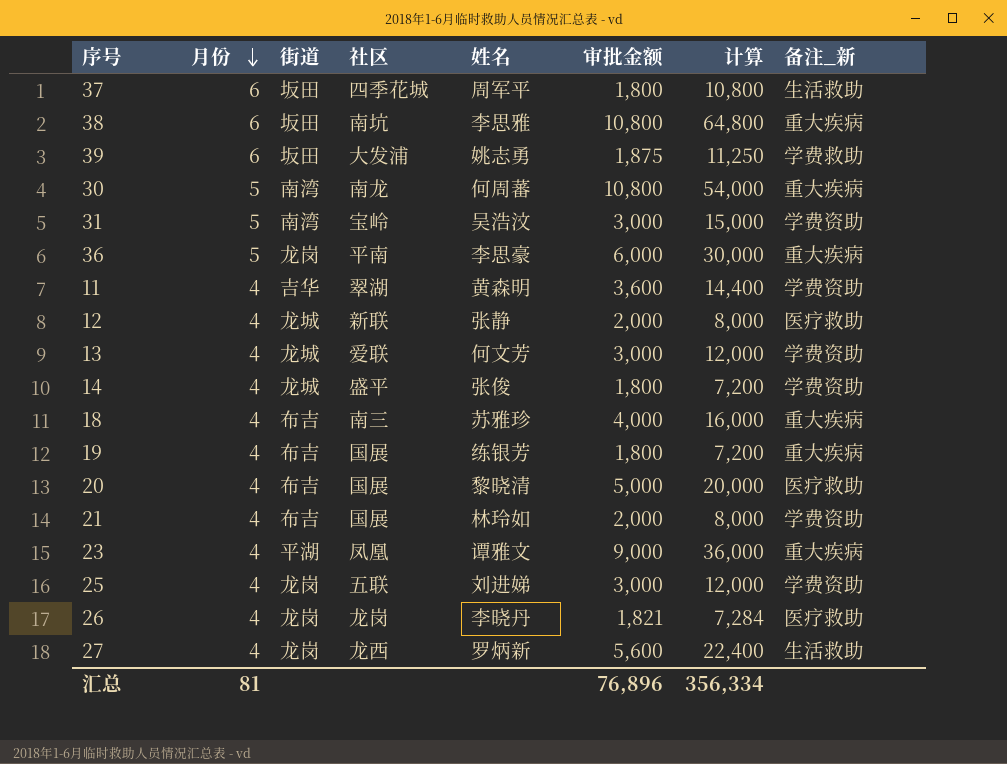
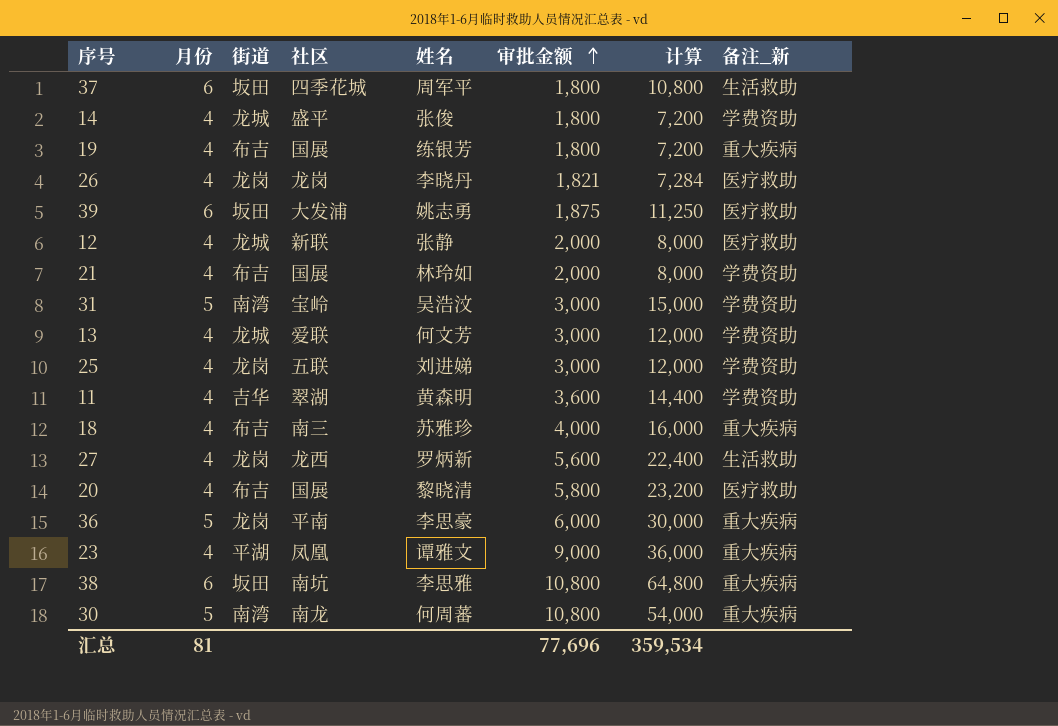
row order: 月份 descending -> 审批金额 ascending
39 | 备注_新: 学费救助 -> 医疗救助
20 | 审批金额: 5,000 -> 5,800
20 | 计算: 20,000 -> 23,200
汇总 | 审批金额: 76,896 -> 77,696
汇总 | 计算: 356,334 -> 359,534

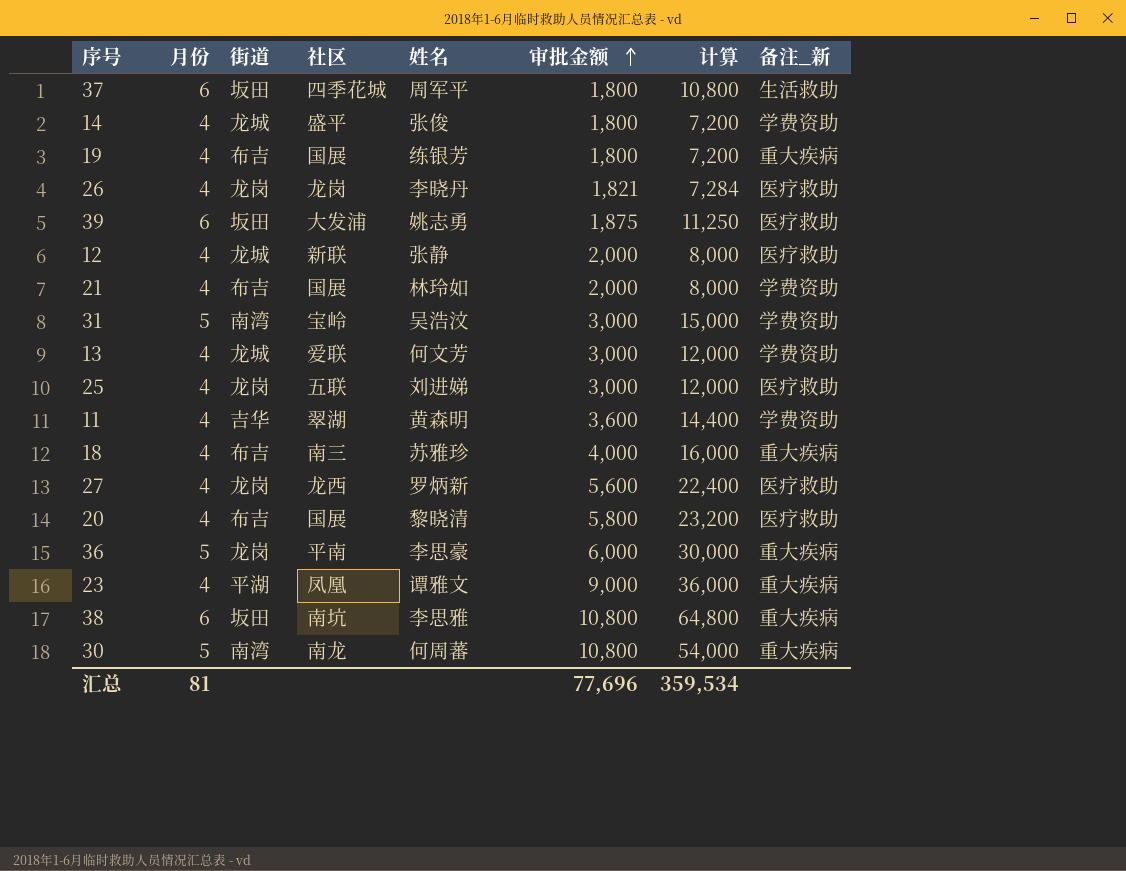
25 | 备注_新: 学费资助 -> 医疗救助
27 | 备注_新: 生活救助 -> 医疗救助

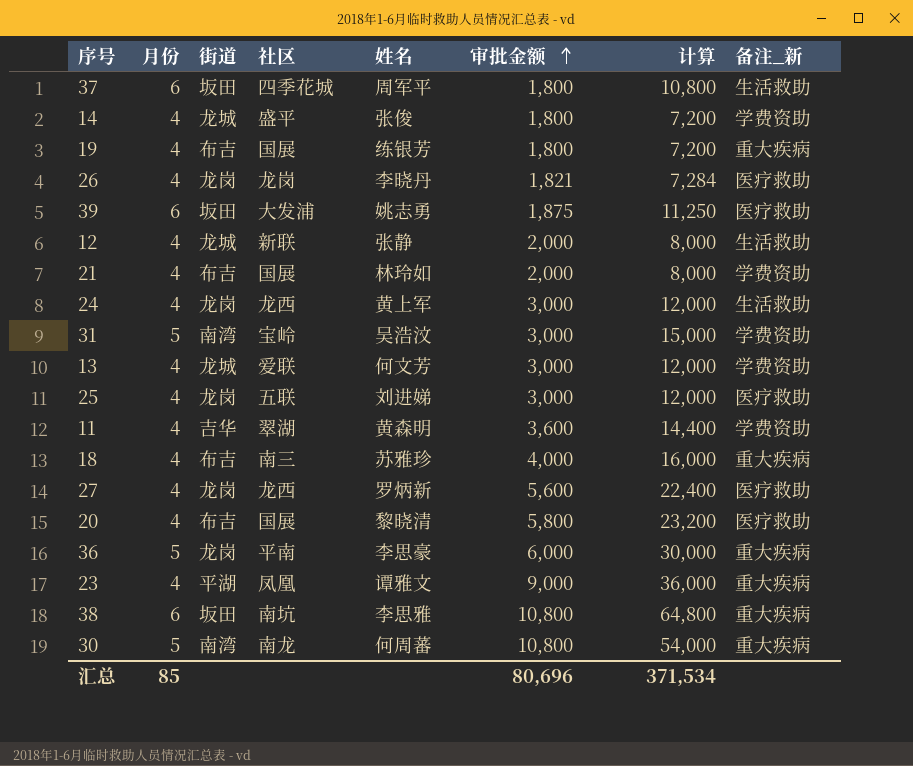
12 | 备注_新: 医疗救助 -> 生活救助
row 24: none -> 4 | 龙岗 | 龙西 | 黄上军 | 3,000 | 12,000 | 生活救助
汇总 | 月份: 81 -> 85
汇总 | 审批金额: 77,696 -> 80,696
汇总 | 计算: 359,534 -> 371,534

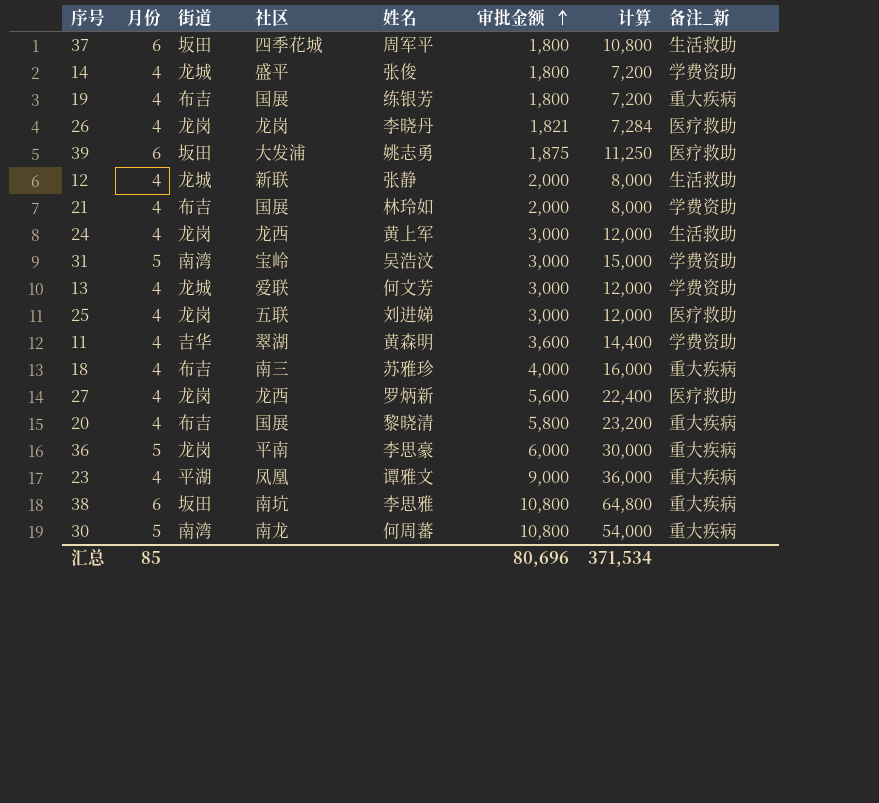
20 | 备注_新: 医疗救助 -> 重大疾病

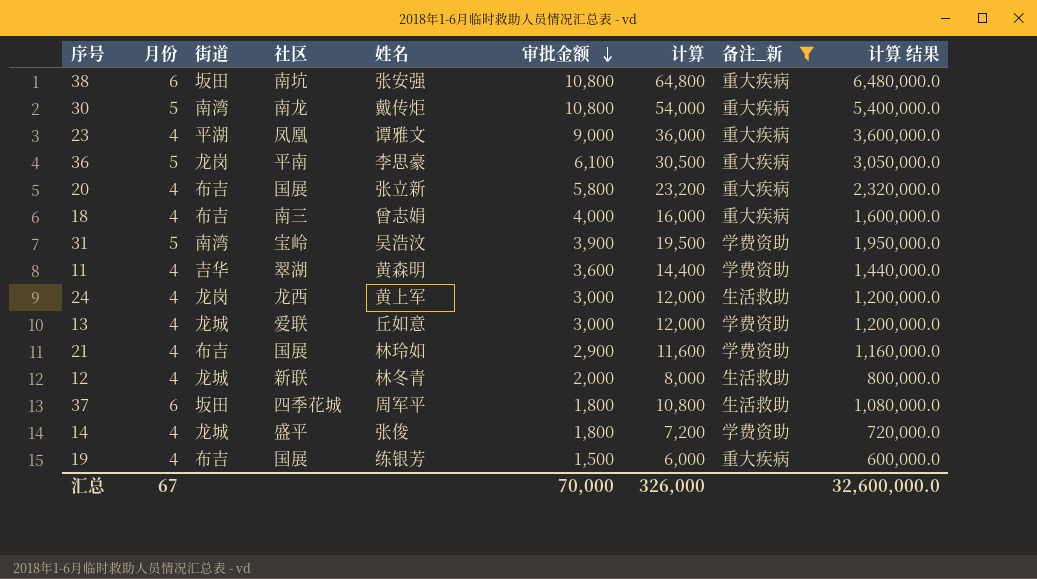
filter: none -> 备注_新 != 医疗救助
row order: 审批金额 ascending -> 审批金额 descending
column 计算 结果 | formula: none -> [计算] * 100
38 | 姓名: 李思雅 -> 张安强
30 | 姓名: 何周蕃 -> 戴传炬
36 | 审批金额: 6,000 -> 6,100
36 | 计算: 30,000 -> 30,500
20 | 姓名: 黎晓清 -> 张立新
18 | 姓名: 苏雅珍 -> 曾志娟
31 | 审批金额: 3,000 -> 3,900
31 | 计算: 15,000 -> 19,500
13 | 姓名: 何文芳 -> 丘如意
21 | 审批金额: 2,000 -> 2,900
21 | 计算: 8,000 -> 11,600
12 | 姓名: 张静 -> 林冬青
19 | 审批金额: 1,800 -> 1,500
19 | 计算: 7,200 -> 6,000
汇总 | 月份: 85 -> 67
汇总 | 审批金额: 80,696 -> 70,000
汇总 | 计算: 371,534 -> 326,000

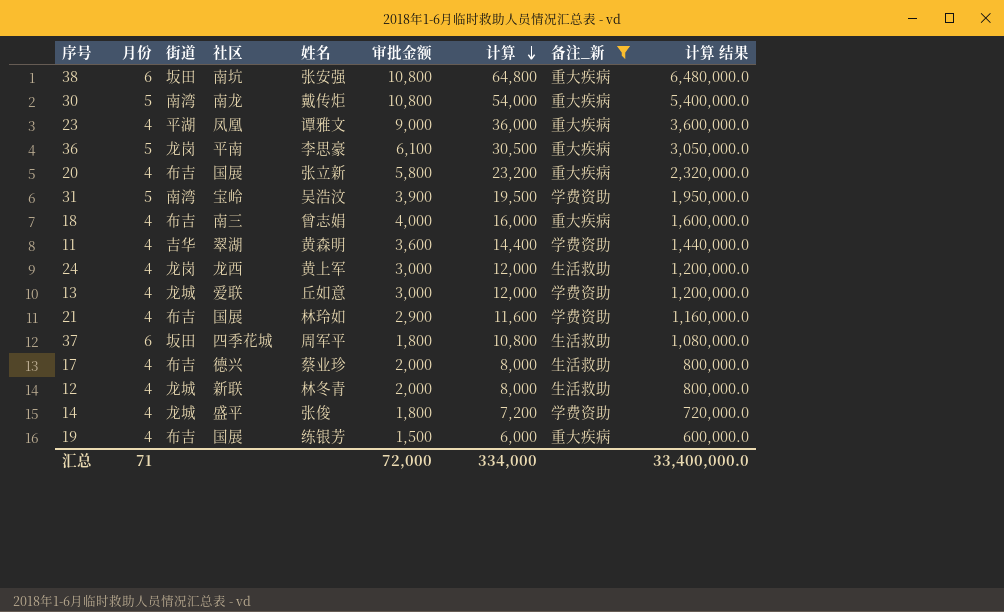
row order: 审批金额 descending -> 计算 descending
row 17: none -> 4 | 布吉 | 德兴 | 蔡业珍 | 2,000 | 8,000 | 生活救助 | 800,000.0
汇总 | 月份: 67 -> 71
汇总 | 审批金额: 70,000 -> 72,000
汇总 | 计算: 326,000 -> 334,000
汇总 | 计算 结果: 32,600,000.0 -> 33,400,000.0

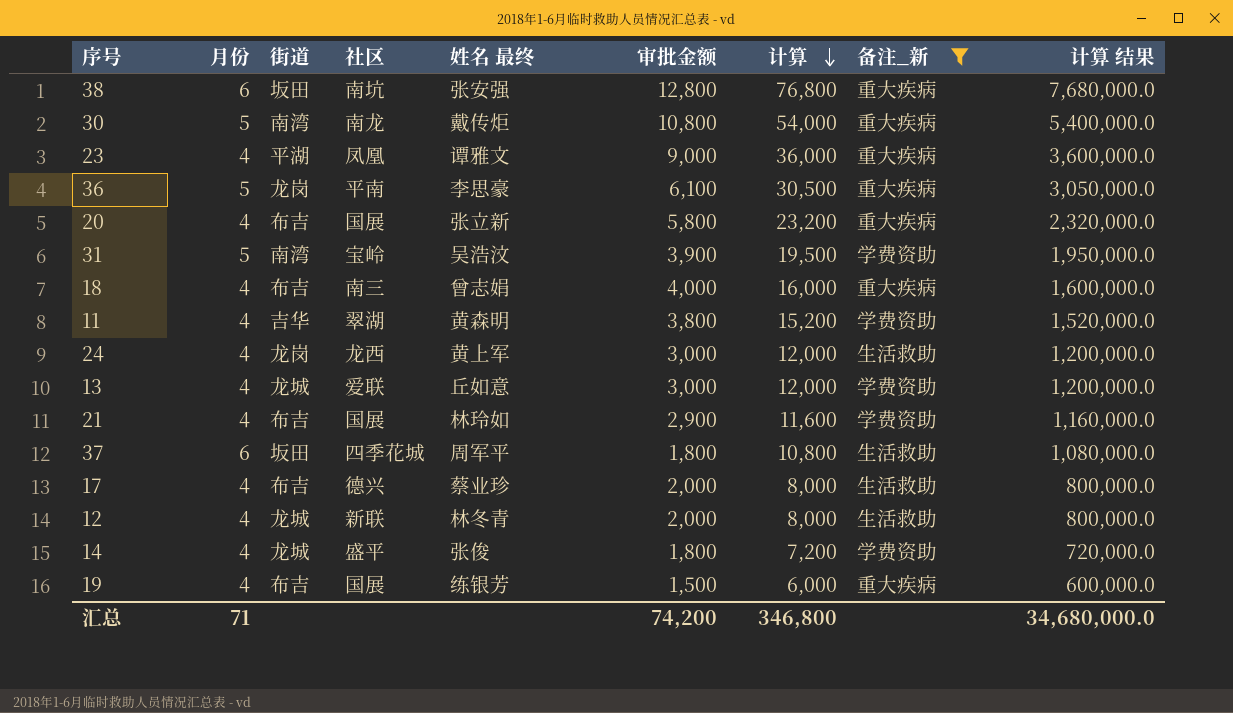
column name: 姓名 -> 姓名 最终
38 | 审批金额: 10,800 -> 12,800
38 | 计算: 64,800 -> 76,800
38 | 计算 结果: 6,480,000.0 -> 7,680,000.0
11 | 审批金额: 3,600 -> 3,800
11 | 计算: 14,400 -> 15,200
11 | 计算 结果: 1,440,000.0 -> 1,520,000.0
汇总 | 审批金额: 72,000 -> 74,200
汇总 | 计算: 334,000 -> 346,800
汇总 | 计算 结果: 33,400,000.0 -> 34,680,000.0

